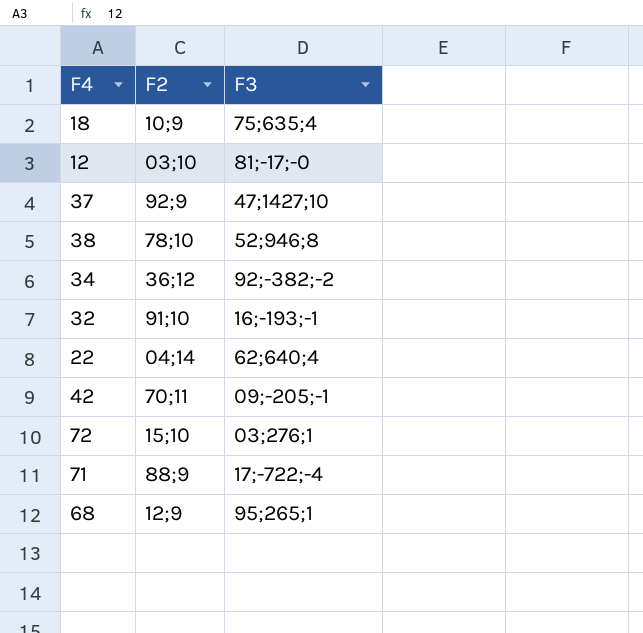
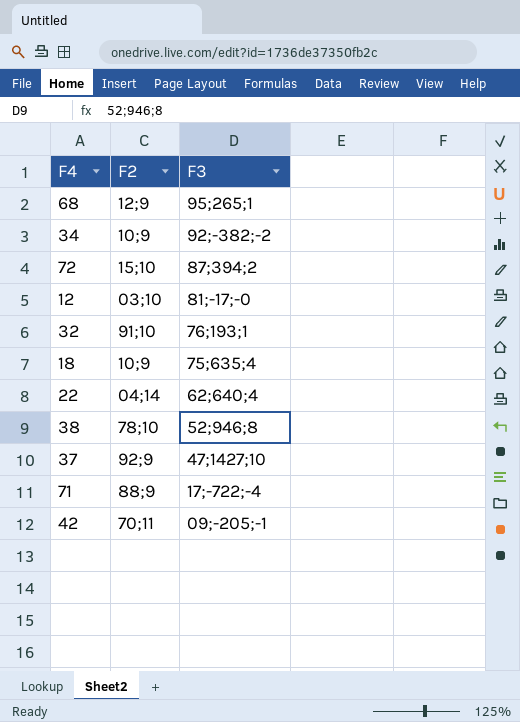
row order: none -> F3 descending
34 | F2: 36;12 -> 10;9
72 | F3: 03;276;1 -> 87;394;2
32 | F3: 16;-193;-1 -> 76;193;1

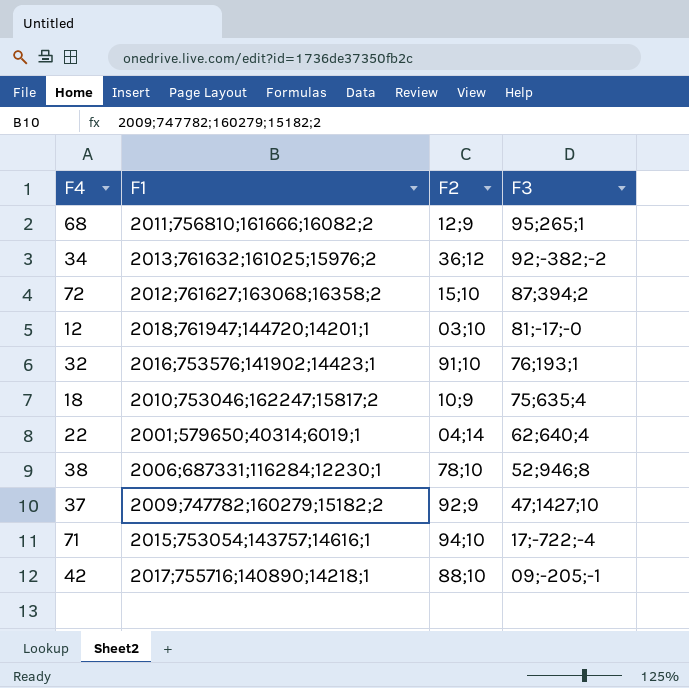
column F1 | position: none -> 2
34 | F2: 10;9 -> 36;12
71 | F2: 88;9 -> 94;10
42 | F2: 70;11 -> 88;10

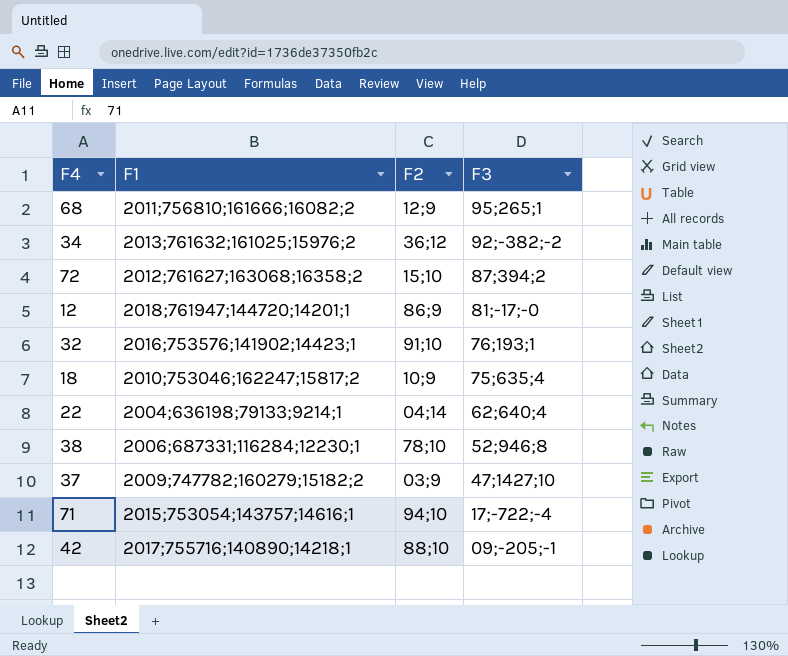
12 | F2: 03;10 -> 86;9
22 | F1: 2001;579650;40314;6019;1 -> 2004;636198;79133;9214;1
37 | F2: 92;9 -> 03;9

